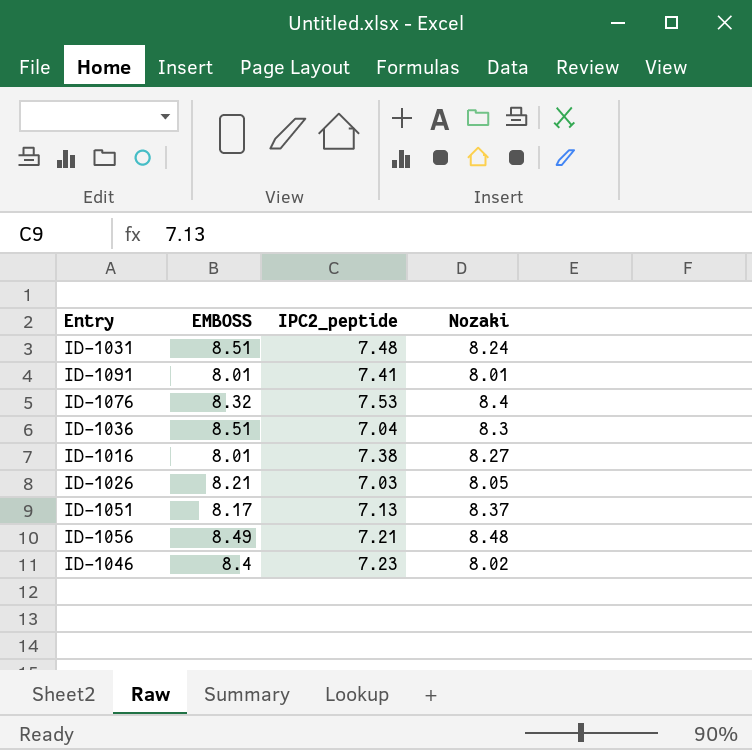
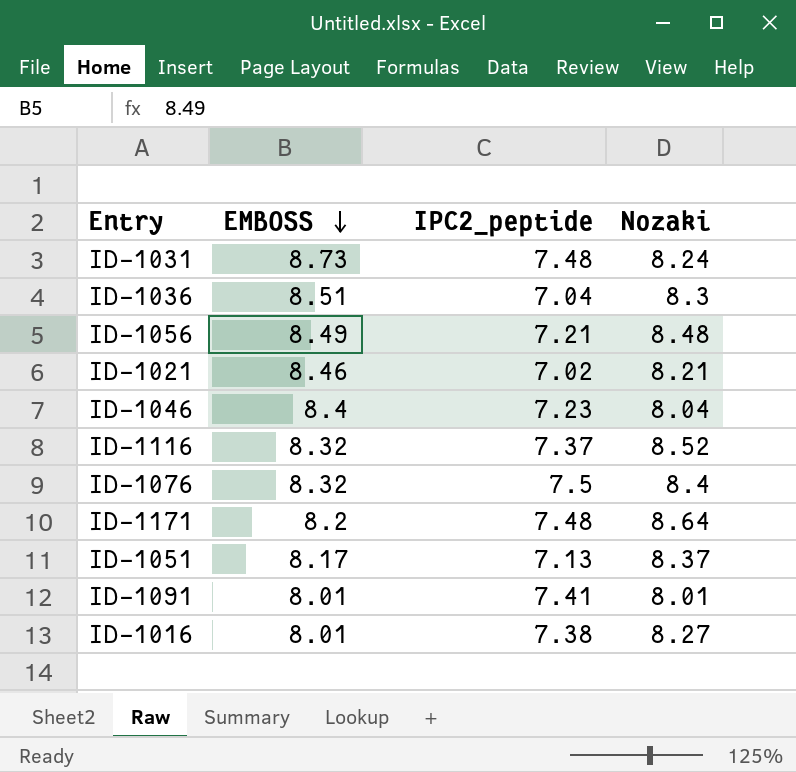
row order: none -> EMBOSS descending
row ID-1026: 8.21 | 7.03 | 8.05 -> none
ID-1031 | EMBOSS: 8.51 -> 8.73
row ID-1021: none -> 8.46 | 7.02 | 8.21
ID-1046 | Nozaki: 8.02 -> 8.04
row ID-1116: none -> 8.32 | 7.37 | 8.52
ID-1076 | IPC2_peptide: 7.53 -> 7.5
row ID-1171: none -> 8.2 | 7.48 | 8.64

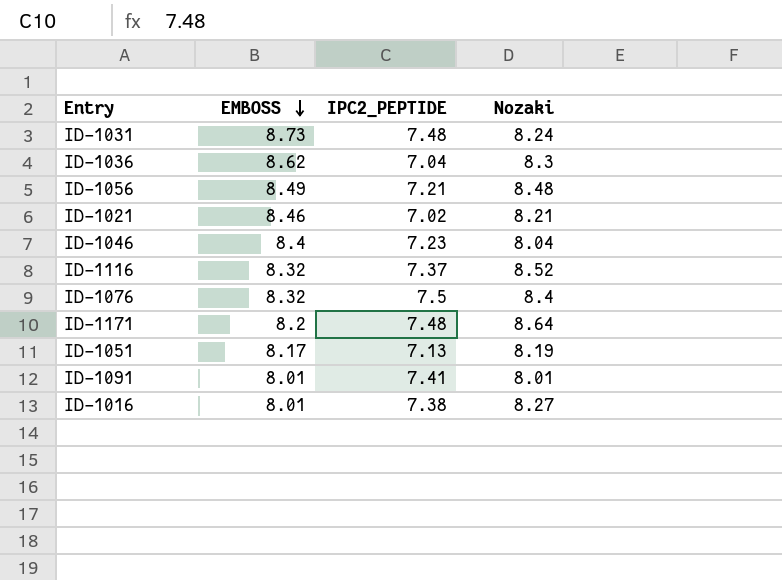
column name: IPC2_peptide -> IPC2_PEPTIDE
ID-1036 | EMBOSS: 8.51 -> 8.62
ID-1051 | Nozaki: 8.37 -> 8.19

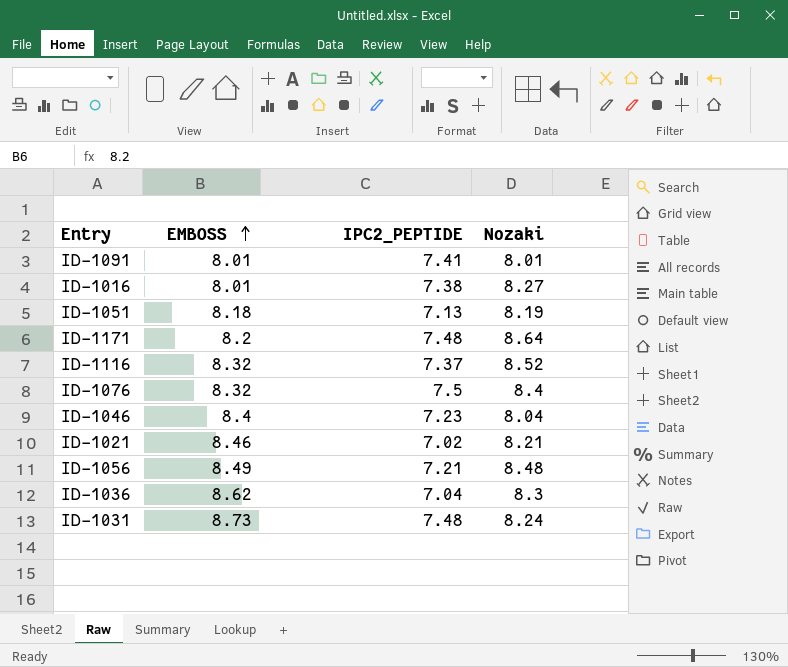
row order: EMBOSS descending -> EMBOSS ascending
ID-1051 | EMBOSS: 8.17 -> 8.18

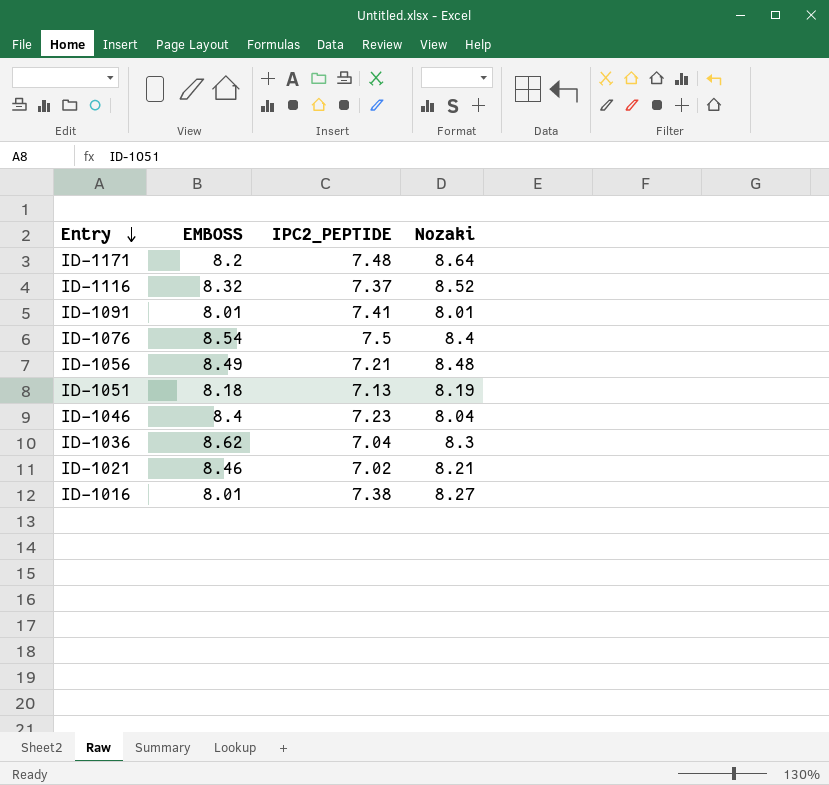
row order: EMBOSS ascending -> Entry descending
row ID-1031: 8.73 | 7.48 | 8.24 -> none
ID-1076 | EMBOSS: 8.32 -> 8.54

